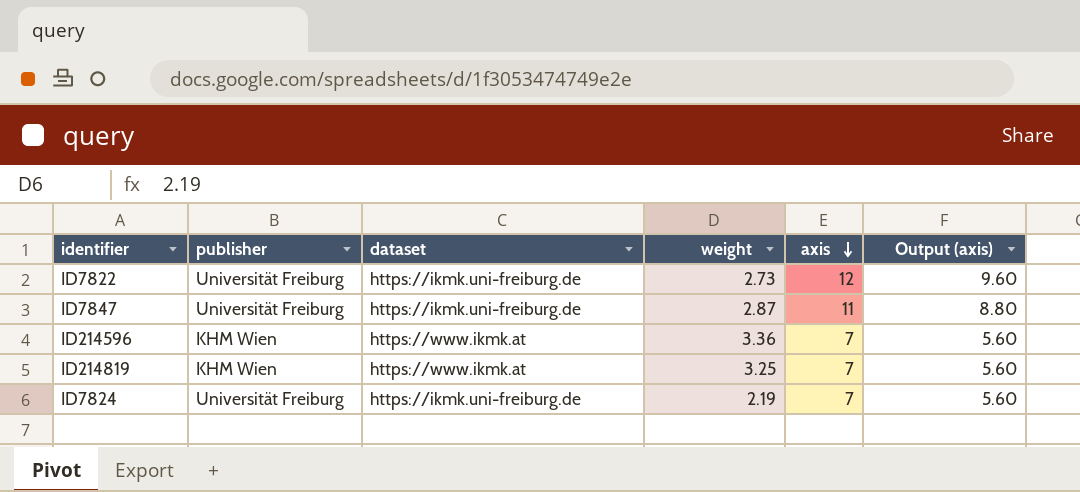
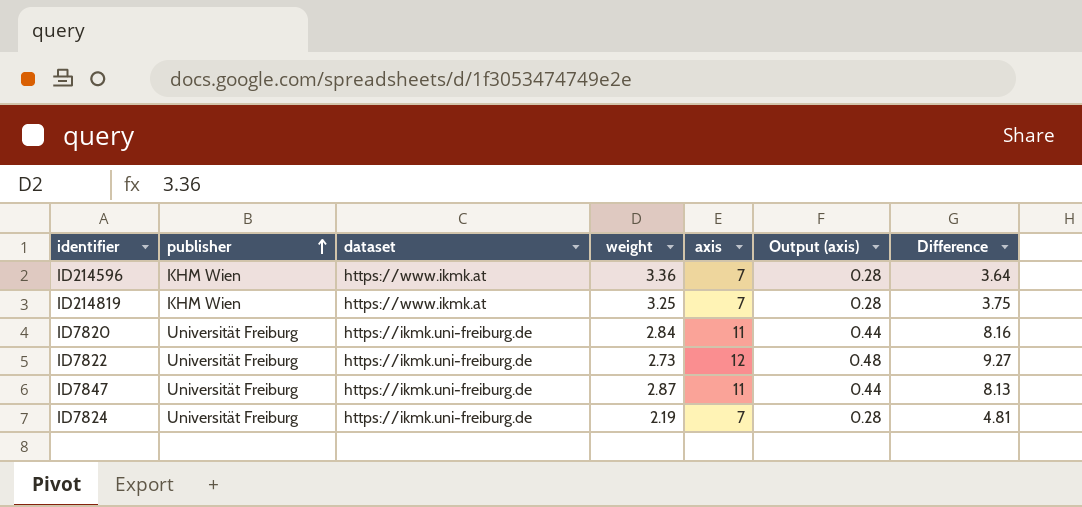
row order: axis descending -> publisher ascending
column Output (axis) | formula: [axis] * 0.8 -> [axis] * 0.04
column Difference | formula: none -> [axis] - [weight]
row ID7820: none -> Universität Freiburg | https://ikmk.uni-freiburg.de | 2.84 | 11 | 0.44 | 8.16

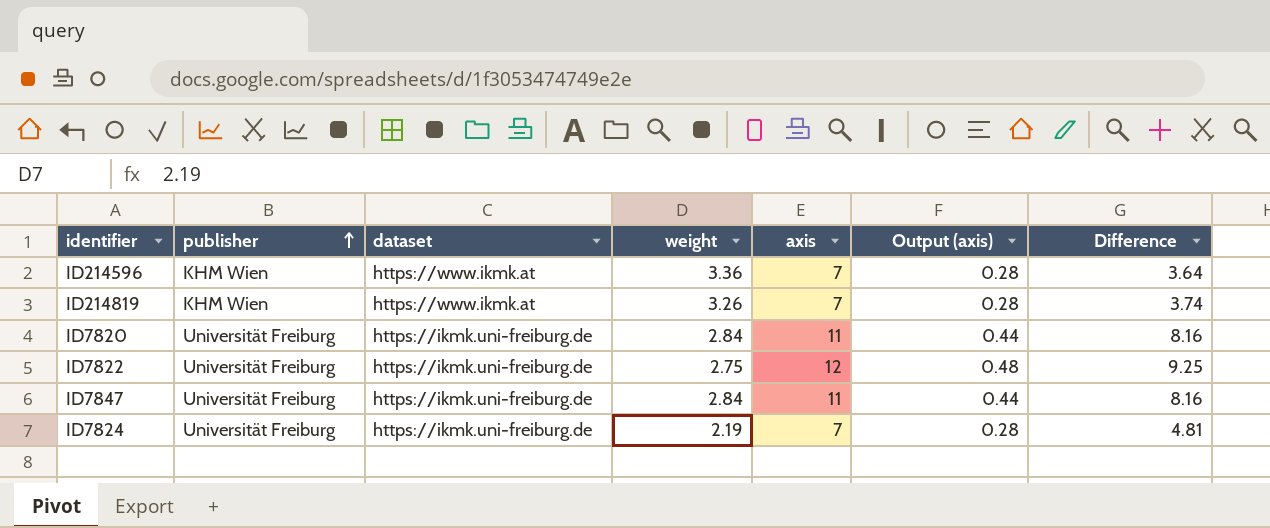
ID214819 | weight: 3.25 -> 3.26
ID214819 | Difference: 3.75 -> 3.74
ID7822 | weight: 2.73 -> 2.75
ID7822 | Difference: 9.27 -> 9.25
ID7847 | weight: 2.87 -> 2.84
ID7847 | Difference: 8.13 -> 8.16

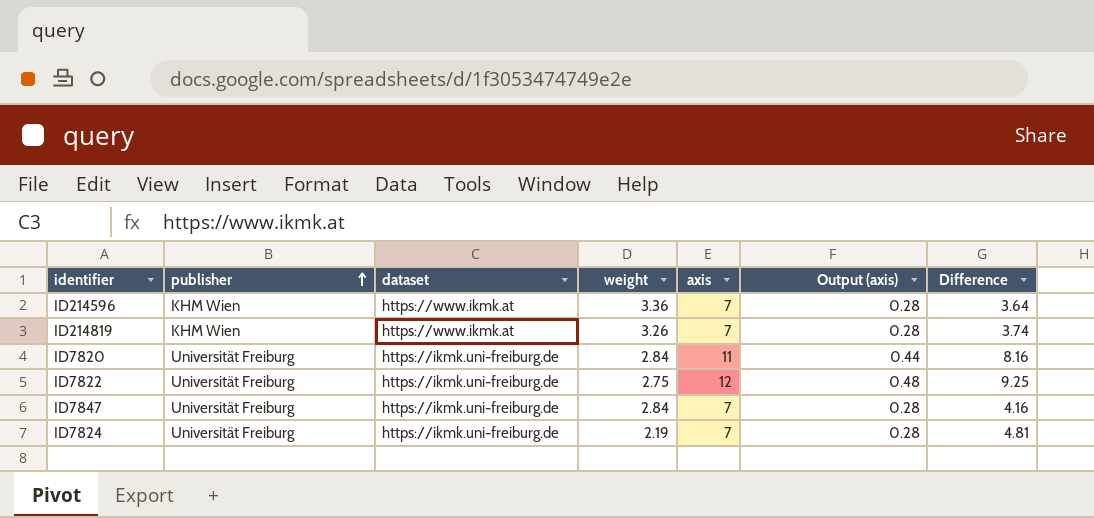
ID7847 | axis: 11 -> 7
ID7847 | Output (axis): 0.44 -> 0.28
ID7847 | Difference: 8.16 -> 4.16

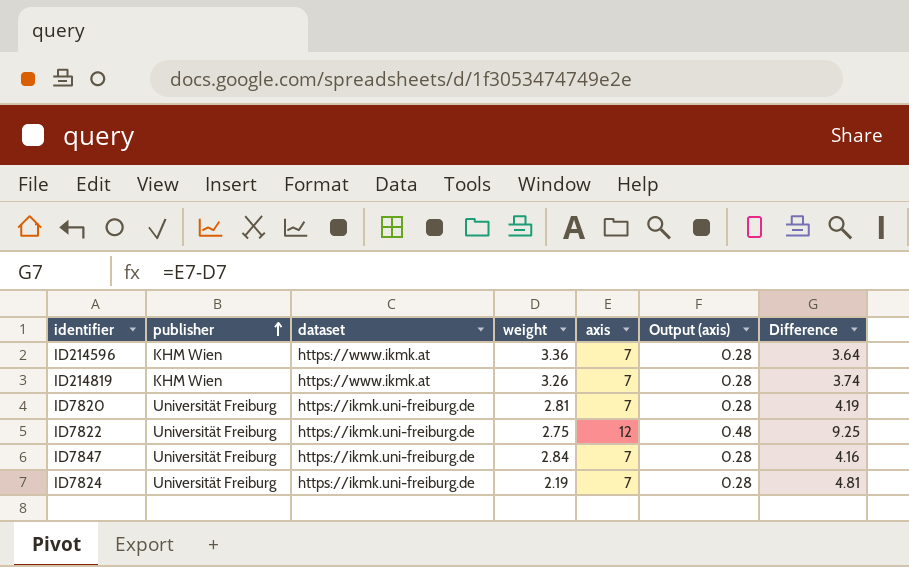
ID7820 | weight: 2.84 -> 2.81
ID7820 | axis: 11 -> 7
ID7820 | Output (axis): 0.44 -> 0.28
ID7820 | Difference: 8.16 -> 4.19

